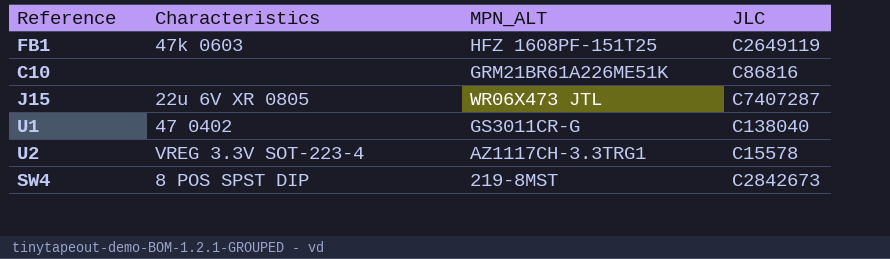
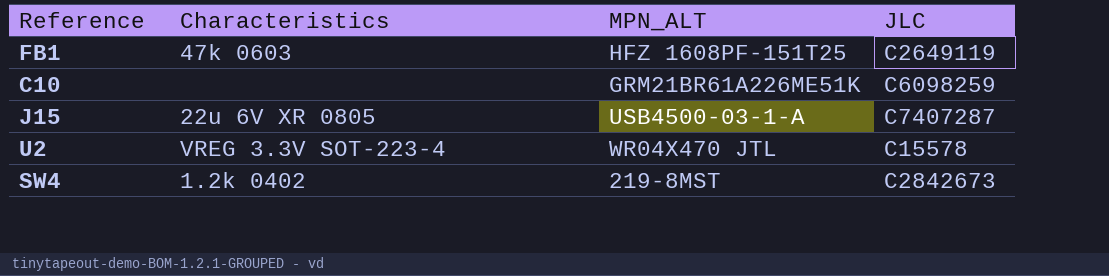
row U1: 47 0402 | GS3011CR-G | C138040 -> none
C10 | JLC: C86816 -> C6098259
J15 | MPN_ALT: WR06X473 JTL -> USB4500-03-1-A
U2 | MPN_ALT: AZ1117CH-3.3TRG1 -> WR04X470 JTL
SW4 | Characteristics: 8 POS SPST DIP -> 1.2k 0402

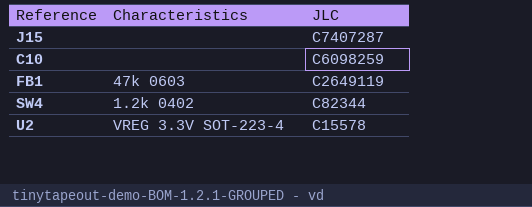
row order: none -> JLC descending
column MPN_ALT | position: 3 -> none
J15 | Characteristics: 22u 6V XR 0805 -> none
SW4 | JLC: C2842673 -> C82344

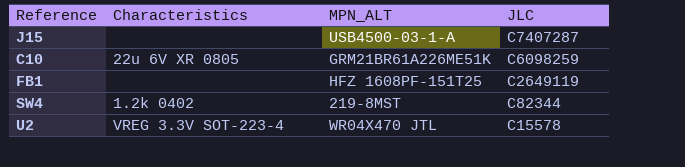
column MPN_ALT | position: none -> 3
C10 | Characteristics: none -> 22u 6V XR 0805
FB1 | Characteristics: 47k 0603 -> none

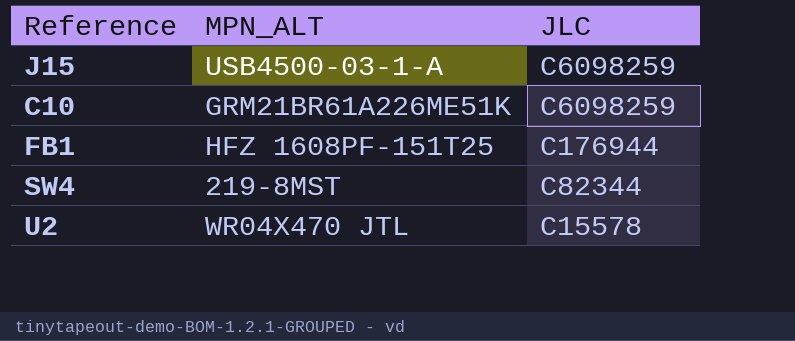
column Characteristics | position: 2 -> none
J15 | JLC: C7407287 -> C6098259
FB1 | JLC: C2649119 -> C176944

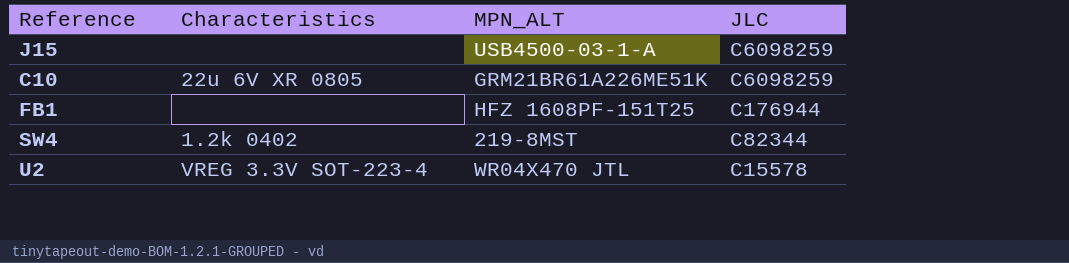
column Characteristics | position: none -> 2

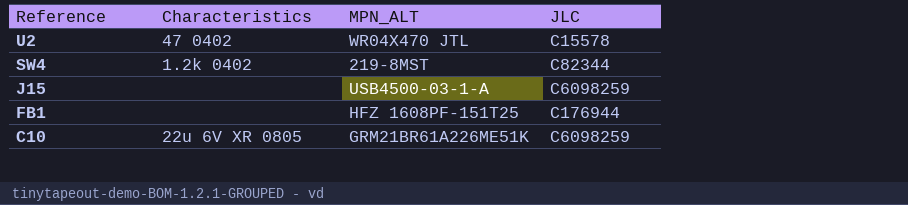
row order: JLC descending -> Reference descending
U2 | Characteristics: VREG 3.3V SOT-223-4 -> 47 0402

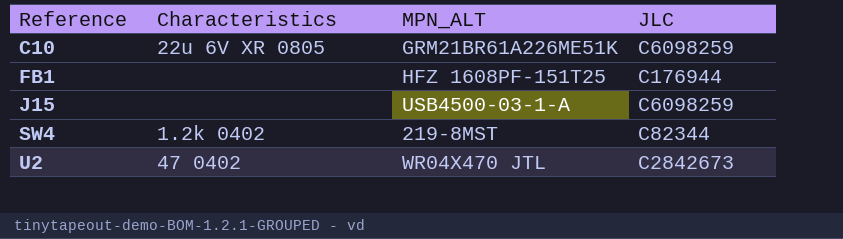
row order: Reference descending -> Reference ascending
U2 | JLC: C15578 -> C2842673

